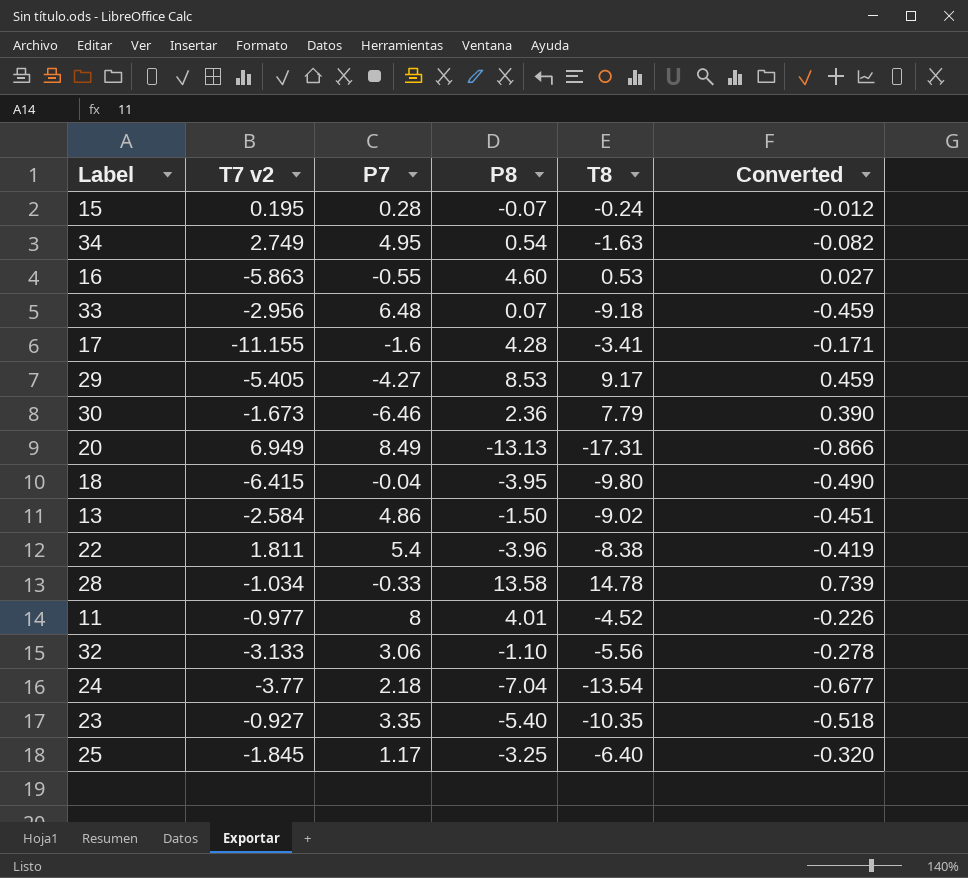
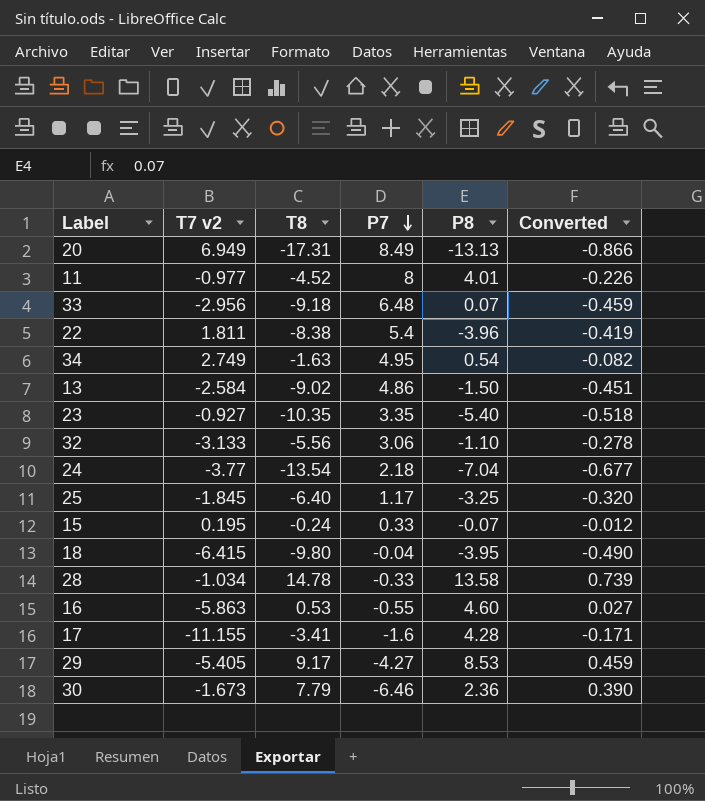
row order: none -> P7 descending
column T8 | position: 5 -> 3
15 | P7: 0.28 -> 0.33

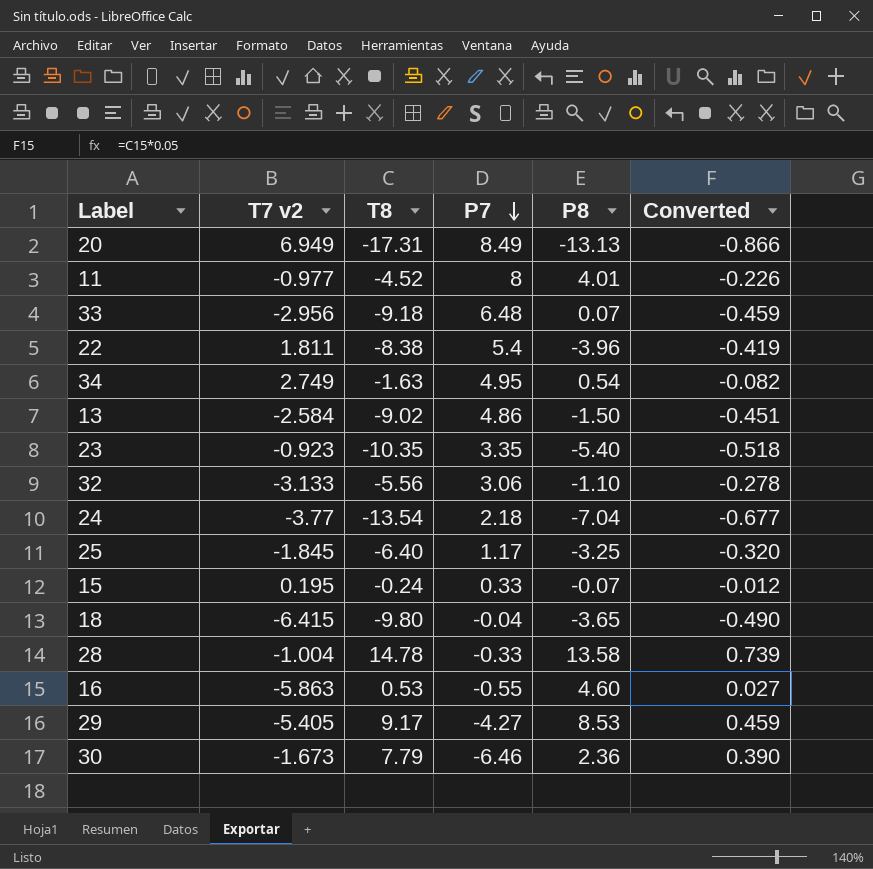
row 17: -11.155 | -3.41 | -1.6 | 4.28 | -0.171 -> none
23 | T7 v2: -0.927 -> -0.923
18 | P8: -3.95 -> -3.65
28 | T7 v2: -1.034 -> -1.004

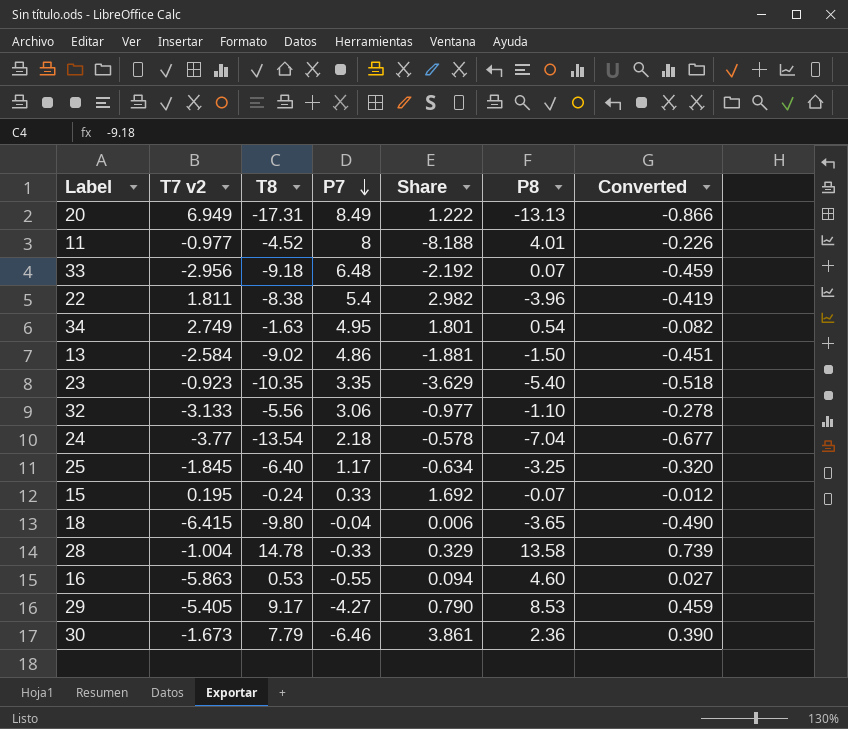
column Share | formula: none -> [P7] / [T7 v2]

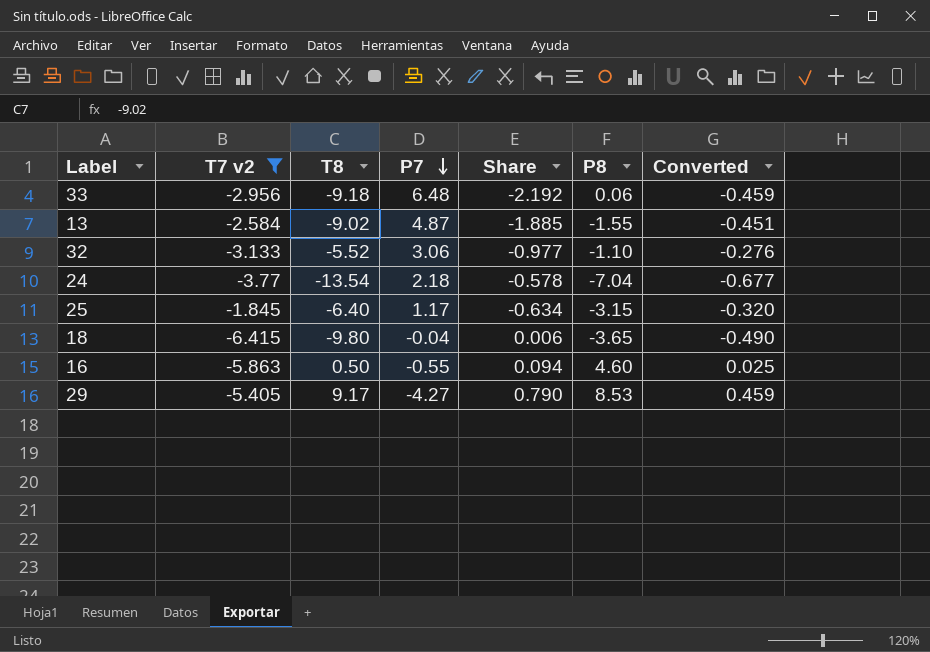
filter: none -> T7 v2 <= -1.845
33 | P8: 0.07 -> 0.06
13 | P7: 4.86 -> 4.87
13 | Share: -1.881 -> -1.885
13 | P8: -1.50 -> -1.55
32 | T8: -5.56 -> -5.52
32 | Converted: -0.278 -> -0.276
25 | P8: -3.25 -> -3.15
16 | T8: 0.53 -> 0.50
16 | Converted: 0.027 -> 0.025

